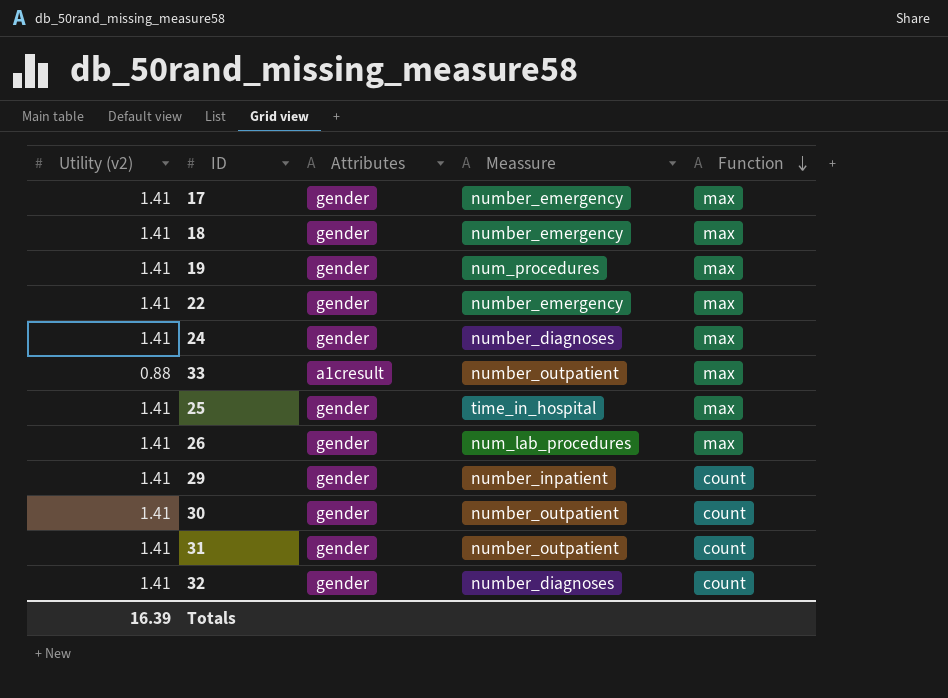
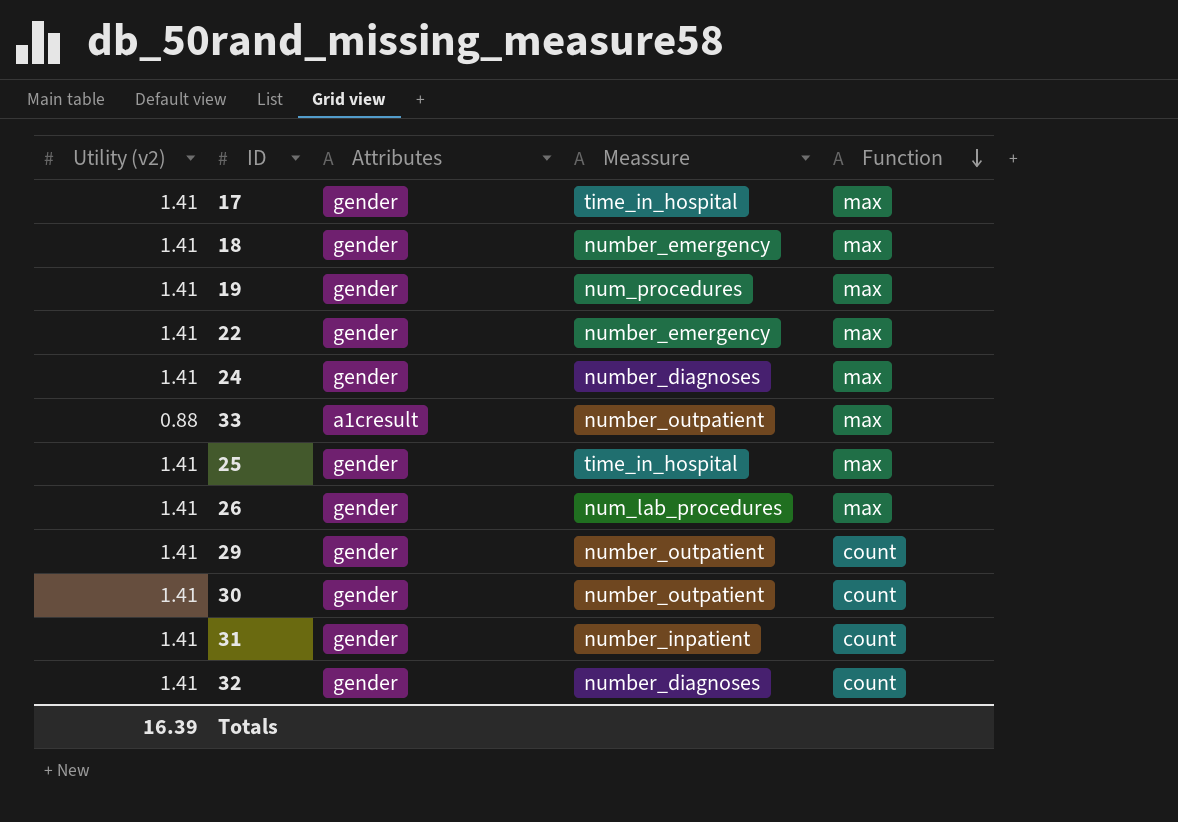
17 | Meassure: number_emergency -> time_in_hospital
29 | Meassure: number_inpatient -> number_outpatient
31 | Meassure: number_outpatient -> number_inpatient

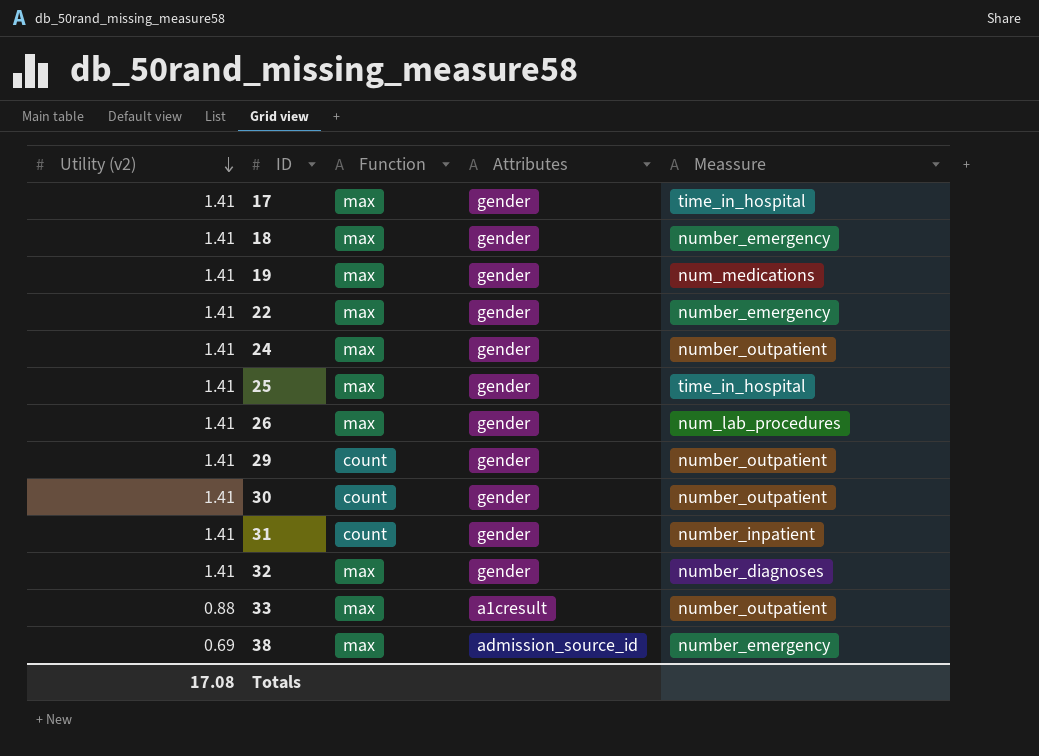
row order: Function descending -> Utility (v2) descending
column Function | position: 5 -> 3
19 | Meassure: num_procedures -> num_medications
24 | Meassure: number_diagnoses -> number_outpatient
32 | Function: count -> max
row 38: none -> 0.69 | max | admission_source_id | number_emergency
Totals | Utility (v2): 16.39 -> 17.08

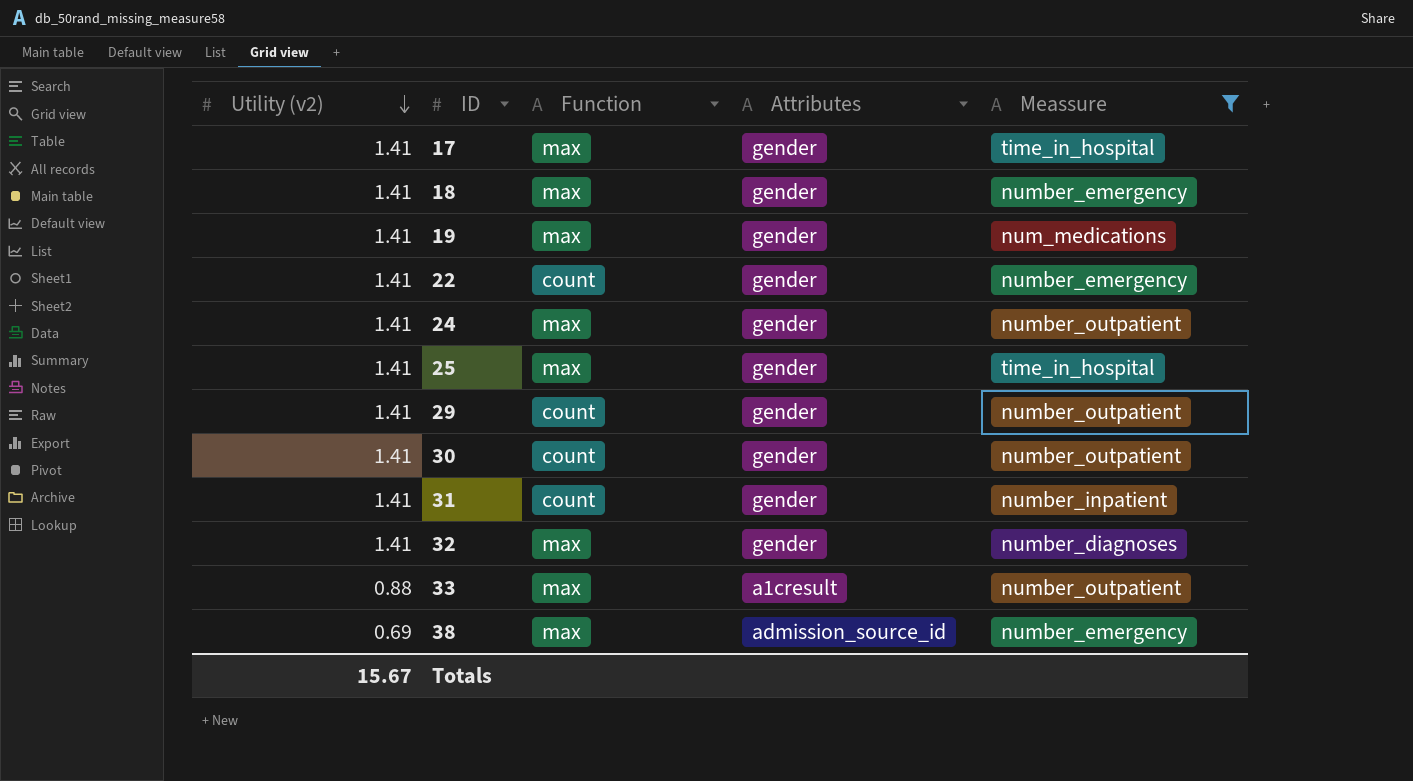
filter: none -> Meassure != num_lab_procedures
22 | Function: max -> count
Totals | Utility (v2): 17.08 -> 15.67

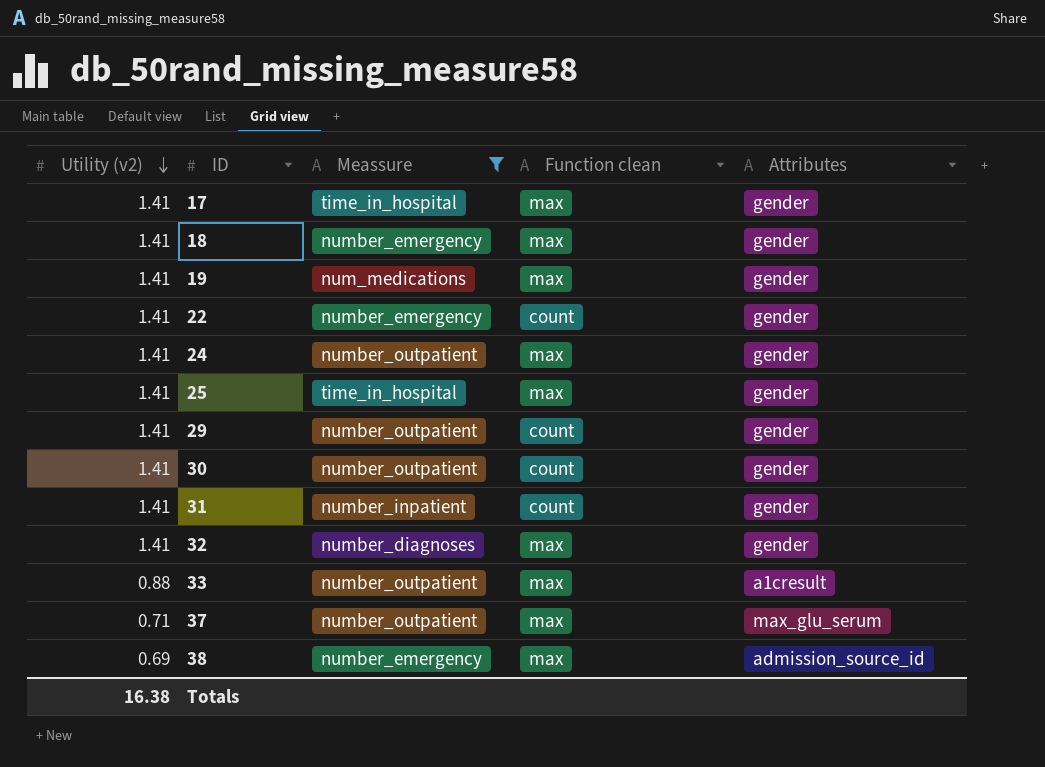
column Meassure | position: 5 -> 3
column name: Function -> Function clean
row 37: none -> 0.71 | number_outpatient | max | max_glu_serum
Totals | Utility (v2): 15.67 -> 16.38

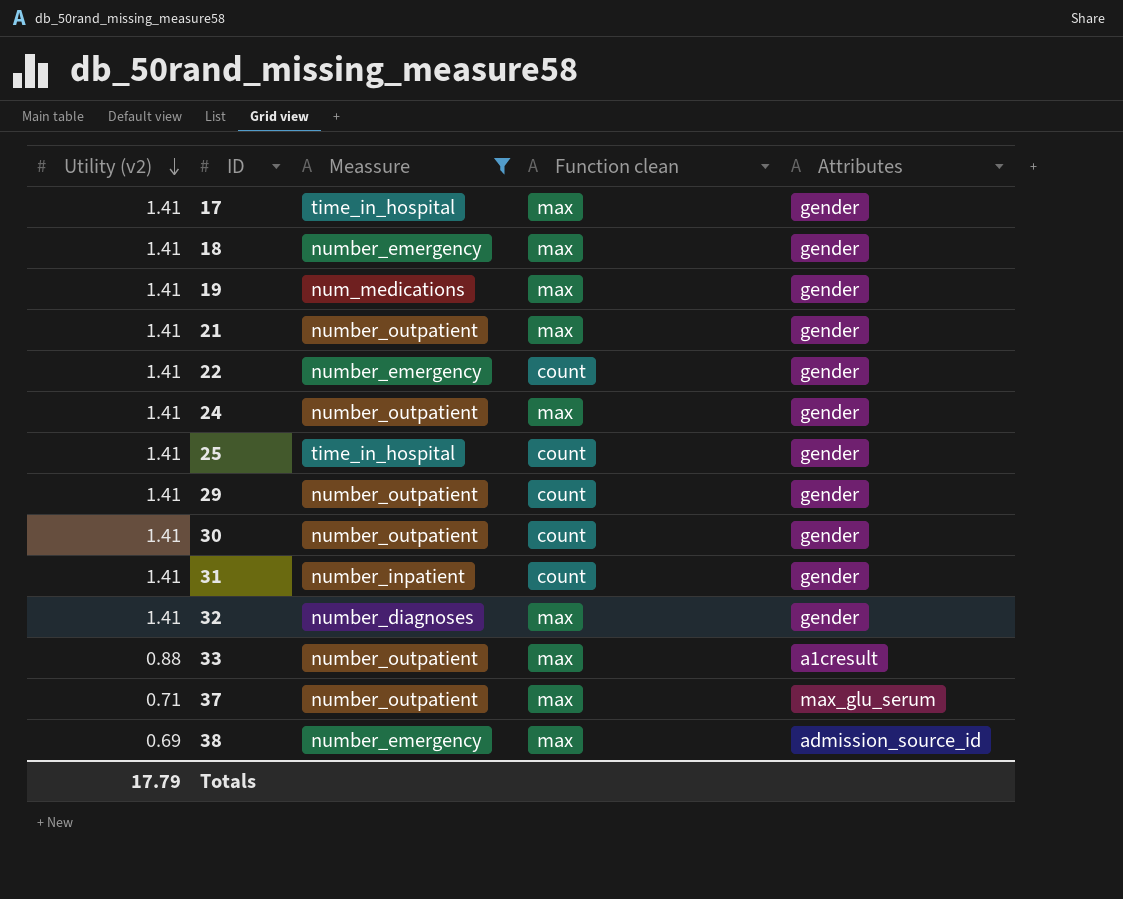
row 21: none -> 1.41 | number_outpatient | max | gender
25 | Function clean: max -> count
Totals | Utility (v2): 16.38 -> 17.79

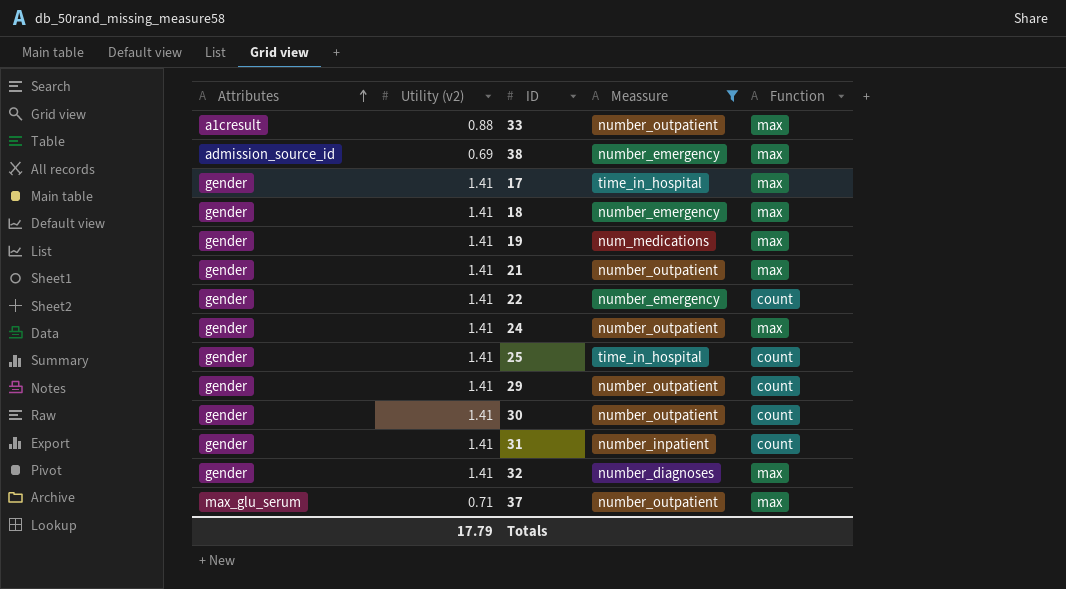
row order: Utility (v2) descending -> Attributes ascending
column Attributes | position: 5 -> 1
column name: Function clean -> Function

